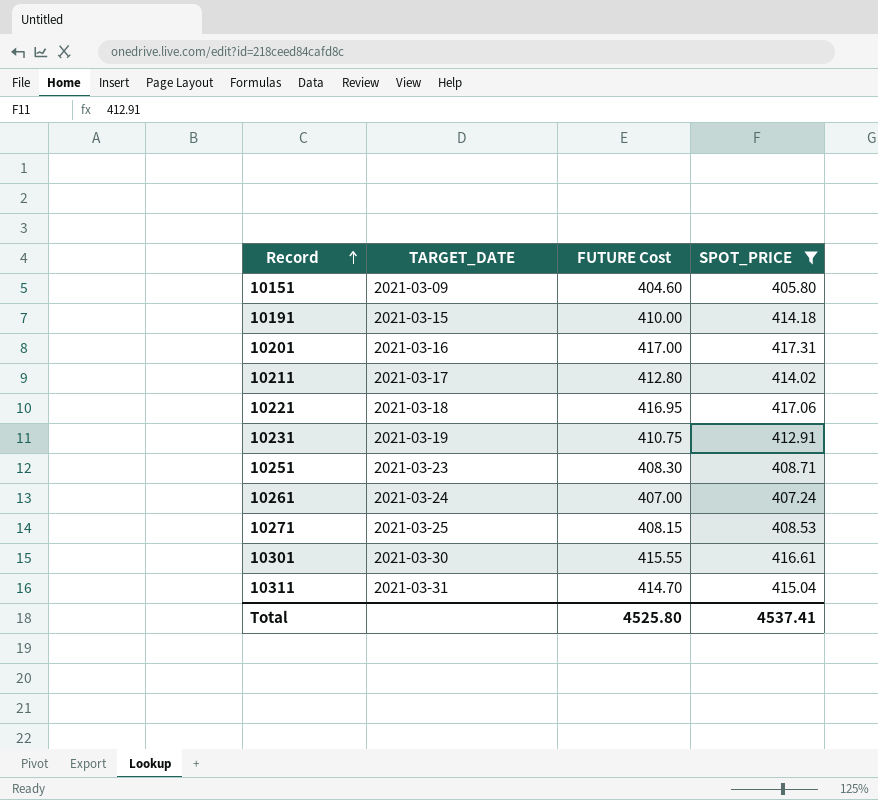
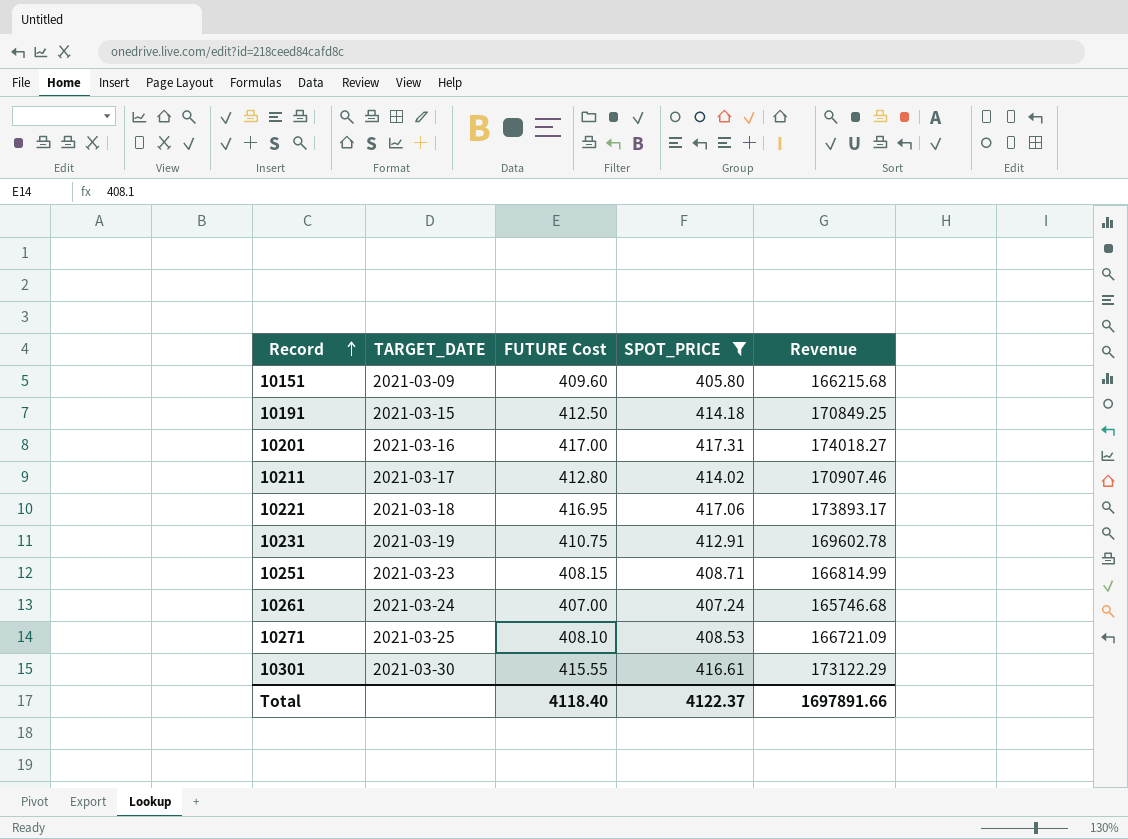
column Revenue | formula: none -> [FUTURE Cost] * [SPOT_PRICE]
row 10311: 2021-03-31 | 414.70 | 415.04 -> none
10151 | FUTURE Cost: 404.60 -> 409.60
10191 | FUTURE Cost: 410.00 -> 412.50
10251 | FUTURE Cost: 408.30 -> 408.15
10271 | FUTURE Cost: 408.15 -> 408.10
Total | FUTURE Cost: 4525.80 -> 4118.40
Total | SPOT_PRICE: 4537.41 -> 4122.37

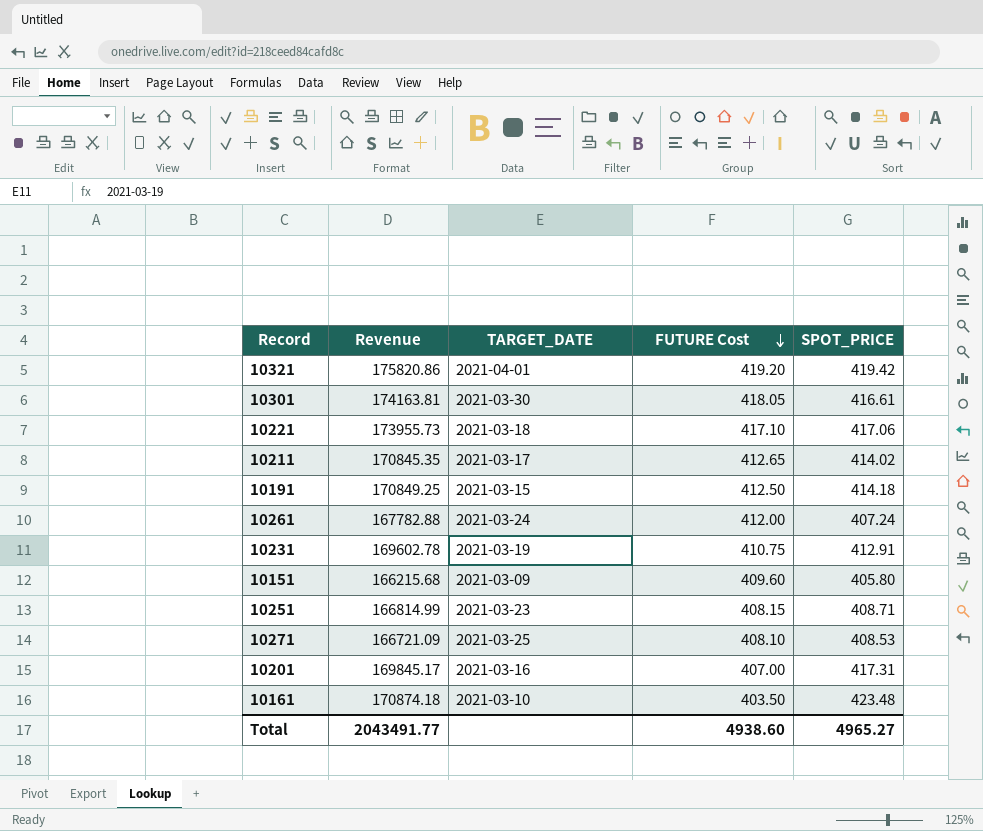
filter: SPOT_PRICE <= 417.31 -> none
row order: Record ascending -> FUTURE Cost descending
column Revenue | position: 5 -> 2
10301 | Revenue: 173122.29 -> 174163.81
10301 | FUTURE Cost: 415.55 -> 418.05
10221 | Revenue: 173893.17 -> 173955.73
10221 | FUTURE Cost: 416.95 -> 417.10
10211 | Revenue: 170907.46 -> 170845.35
10211 | FUTURE Cost: 412.80 -> 412.65
10261 | Revenue: 165746.68 -> 167782.88
10261 | FUTURE Cost: 407.00 -> 412.00
10201 | Revenue: 174018.27 -> 169845.17
10201 | FUTURE Cost: 417.00 -> 407.00
Total | Revenue: 1697891.66 -> 2043491.77
Total | FUTURE Cost: 4118.40 -> 4938.60
Total | SPOT_PRICE: 4122.37 -> 4965.27

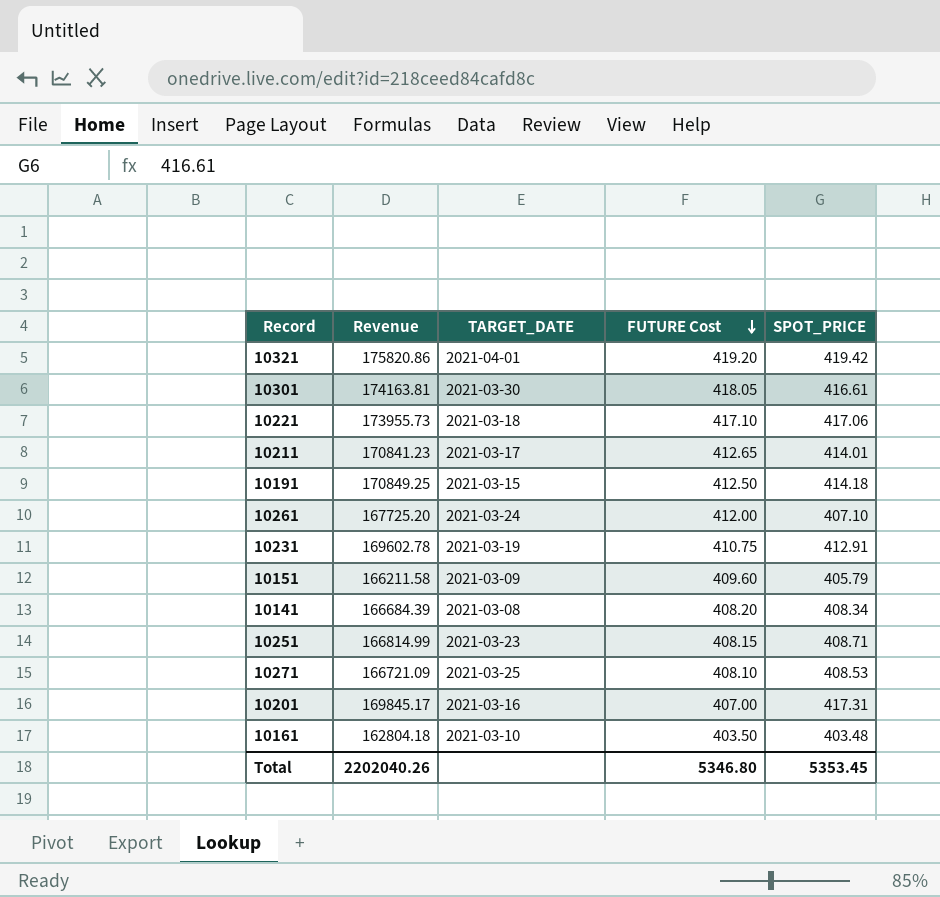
10211 | Revenue: 170845.35 -> 170841.23
10211 | SPOT_PRICE: 414.02 -> 414.01
10261 | Revenue: 167782.88 -> 167725.20
10261 | SPOT_PRICE: 407.24 -> 407.10
10151 | Revenue: 166215.68 -> 166211.58
10151 | SPOT_PRICE: 405.80 -> 405.79
row 10141: none -> 166684.39 | 2021-03-08 | 408.20 | 408.34
10161 | Revenue: 170874.18 -> 162804.18
10161 | SPOT_PRICE: 423.48 -> 403.48
Total | Revenue: 2043491.77 -> 2202040.26
Total | FUTURE Cost: 4938.60 -> 5346.80
Total | SPOT_PRICE: 4965.27 -> 5353.45

